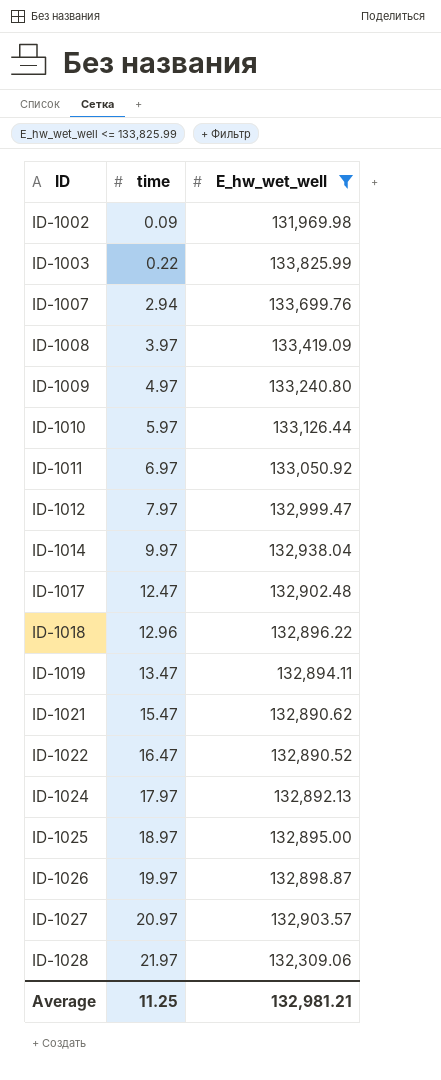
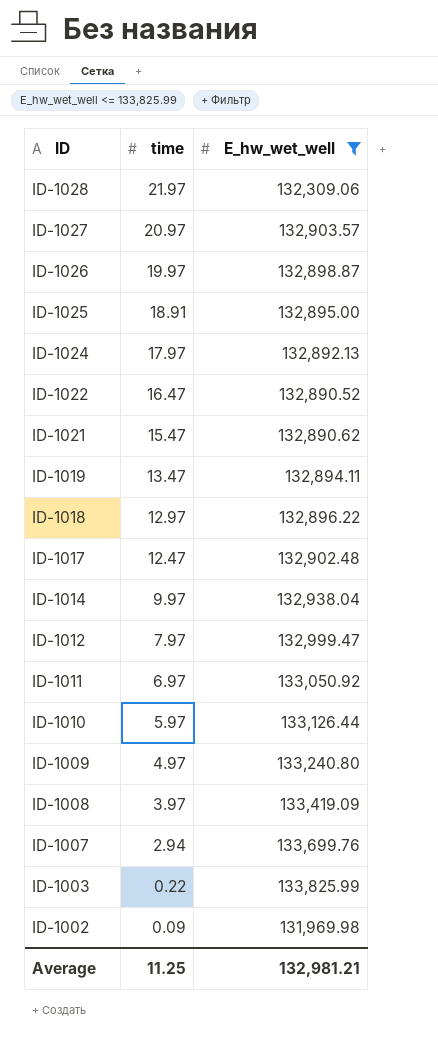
row order: ID ascending -> ID descending
ID-1025 | time: 18.97 -> 18.91
ID-1018 | time: 12.96 -> 12.97

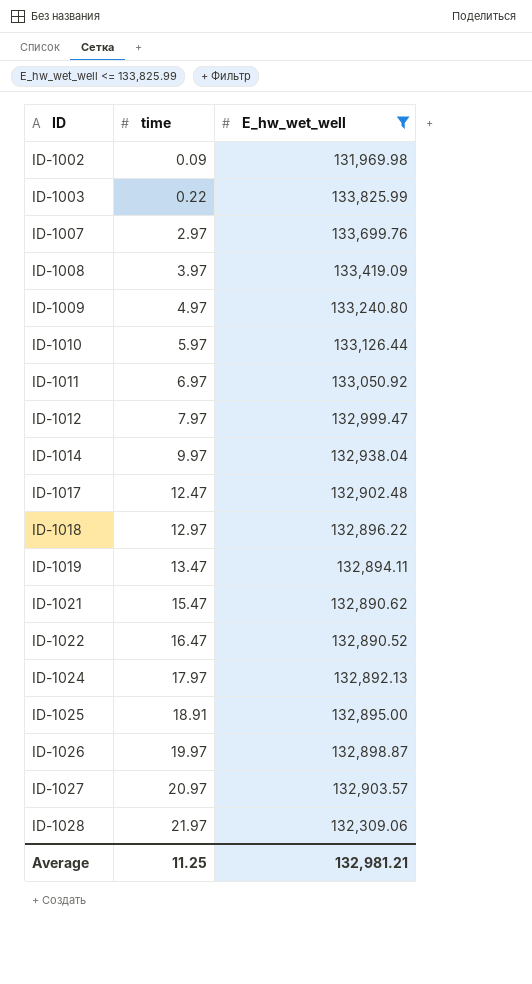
row order: ID descending -> ID ascending
ID-1007 | time: 2.94 -> 2.97

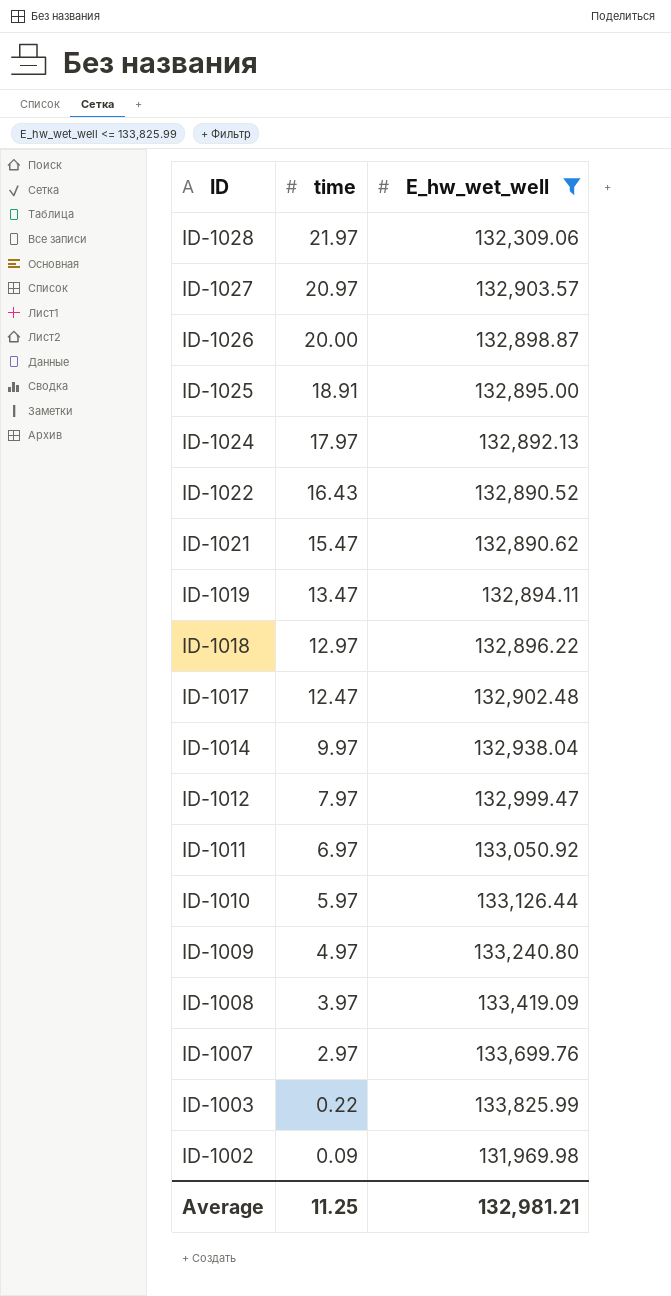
row order: ID ascending -> ID descending
ID-1026 | time: 19.97 -> 20.00
ID-1022 | time: 16.47 -> 16.43

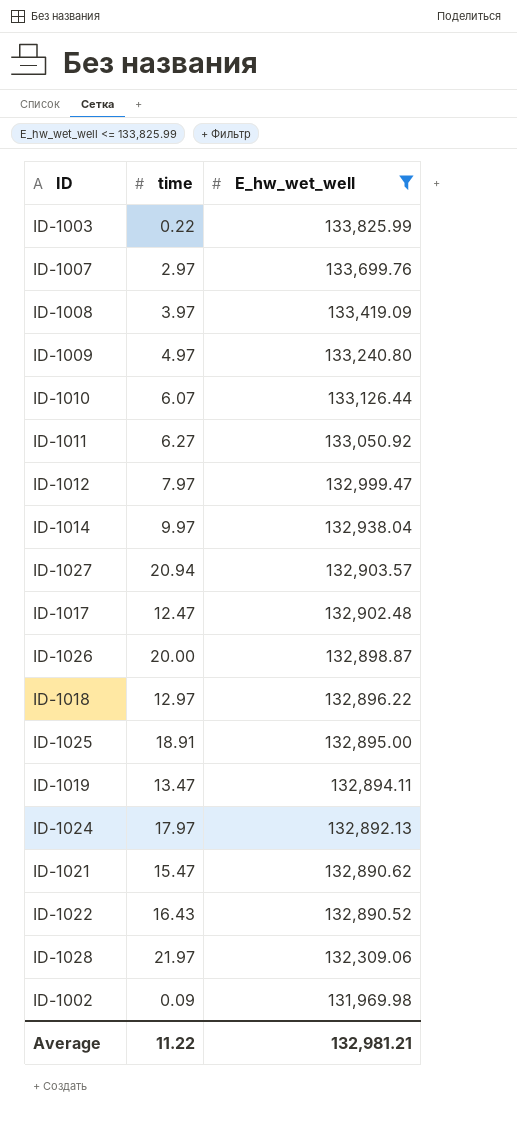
row order: ID descending -> E_hw_wet_well descending
ID-1010 | time: 5.97 -> 6.07
ID-1011 | time: 6.97 -> 6.27
ID-1027 | time: 20.97 -> 20.94
Average | time: 11.25 -> 11.22

